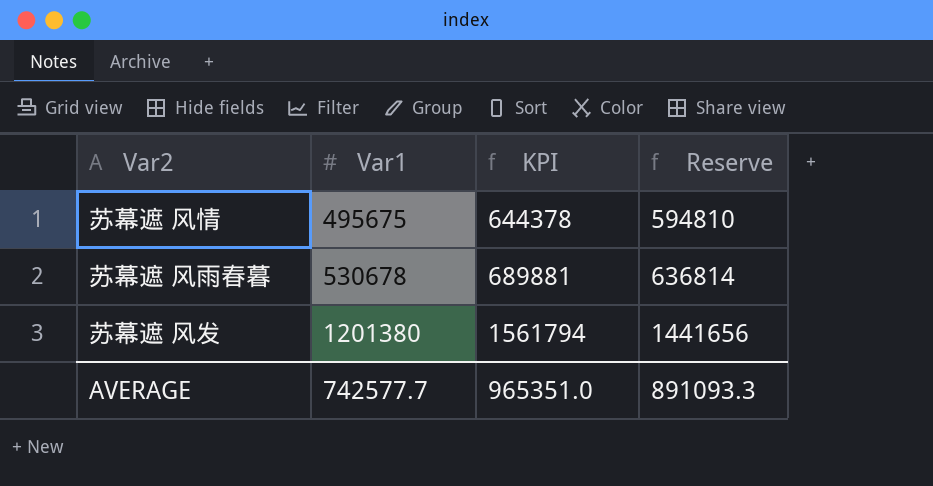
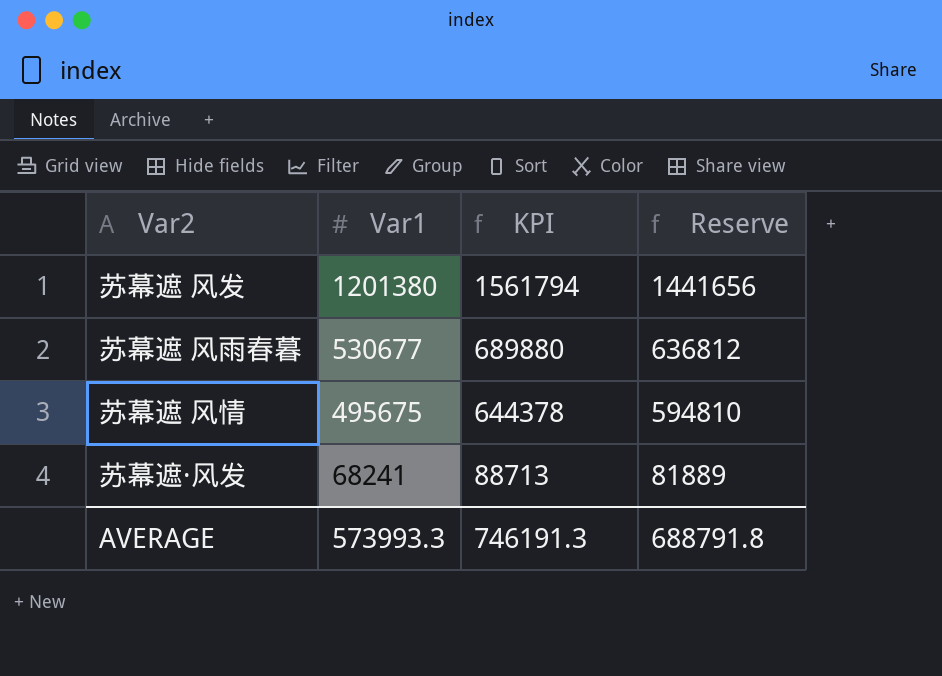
row order: Var1 ascending -> Var1 descending
苏幕遮 风雨春暮 | Var1: 530678 -> 530677
苏幕遮 风雨春暮 | KPI: 689881 -> 689880
苏幕遮 风雨春暮 | Reserve: 636814 -> 636812
row 苏幕遮·风发: none -> 68241 | 88713 | 81889
AVERAGE | Var1: 742577.7 -> 573993.3
AVERAGE | KPI: 965351.0 -> 746191.3
AVERAGE | Reserve: 891093.3 -> 688791.8

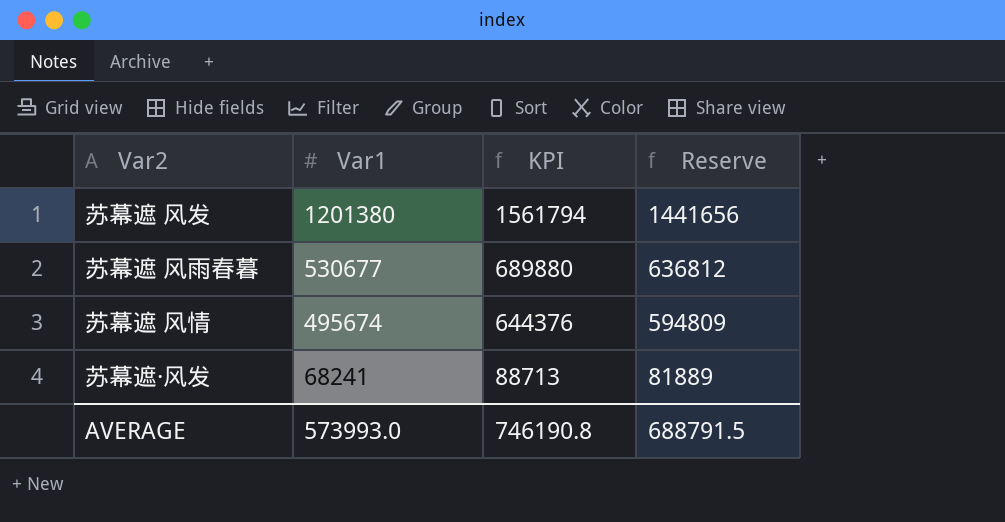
苏幕遮 风情 | Var1: 495675 -> 495674
苏幕遮 风情 | KPI: 644378 -> 644376
苏幕遮 风情 | Reserve: 594810 -> 594809
AVERAGE | Var1: 573993.3 -> 573993.0
AVERAGE | KPI: 746191.3 -> 746190.8
AVERAGE | Reserve: 688791.8 -> 688791.5

